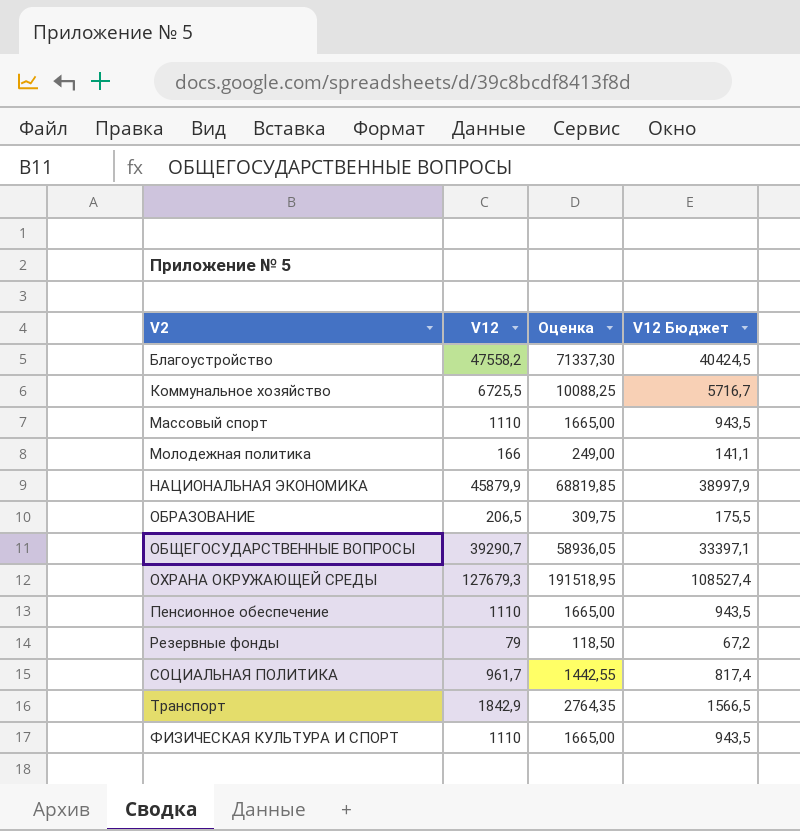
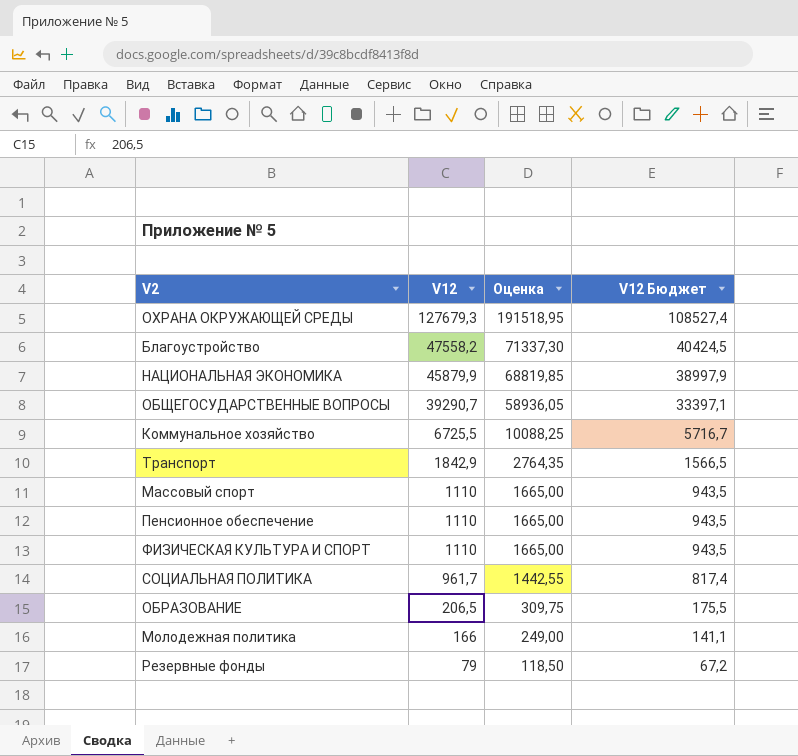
row order: V2 ascending -> V12 descending

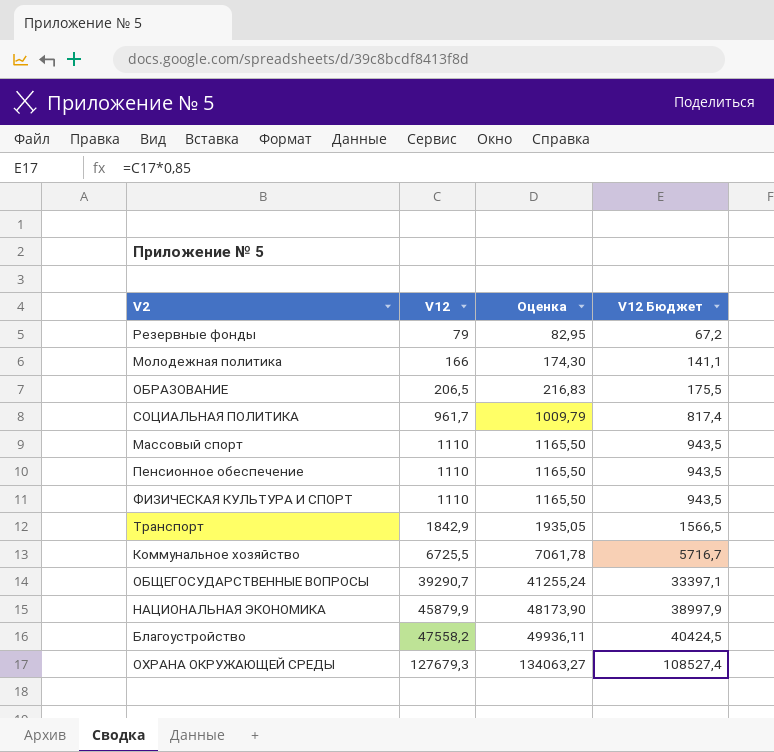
row order: V12 descending -> V12 ascending
column Оценка | formula: [V12] * 1,5 -> [V12] * 1,05

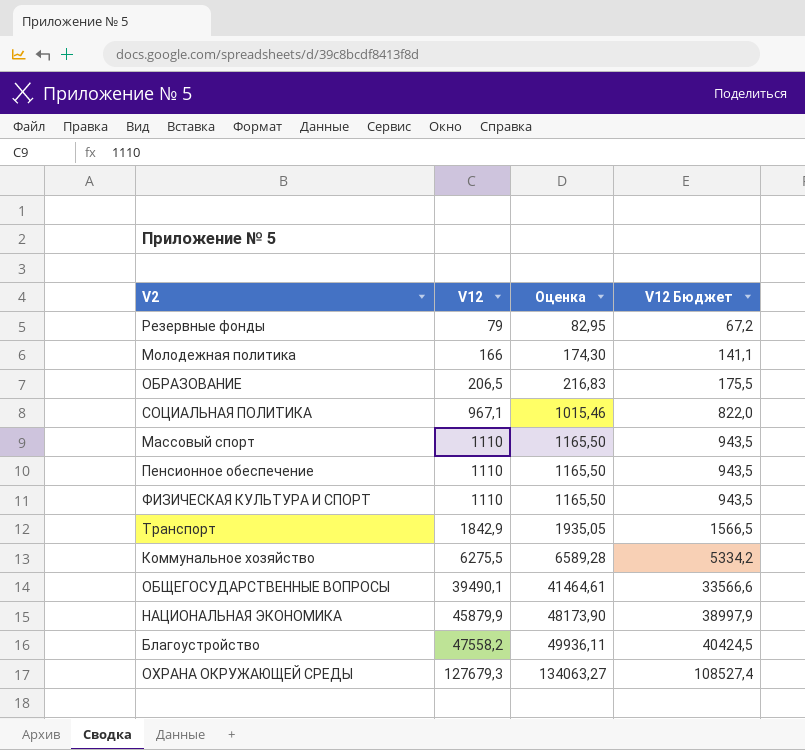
СОЦИАЛЬНАЯ ПОЛИТИКА | V12: 961,7 -> 967,1
СОЦИАЛЬНАЯ ПОЛИТИКА | Оценка: 1009,79 -> 1015,46
СОЦИАЛЬНАЯ ПОЛИТИКА | V12 Бюджет: 817,4 -> 822,0
Коммунальное хозяйство | V12: 6725,5 -> 6275,5
Коммунальное хозяйство | Оценка: 7061,78 -> 6589,28
Коммунальное хозяйство | V12 Бюджет: 5716,7 -> 5334,2
ОБЩЕГОСУДАРСТВЕННЫЕ ВОПРОСЫ | V12: 39290,7 -> 39490,1
ОБЩЕГОСУДАРСТВЕННЫЕ ВОПРОСЫ | Оценка: 41255,24 -> 41464,61
ОБЩЕГОСУДАРСТВЕННЫЕ ВОПРОСЫ | V12 Бюджет: 33397,1 -> 33566,6

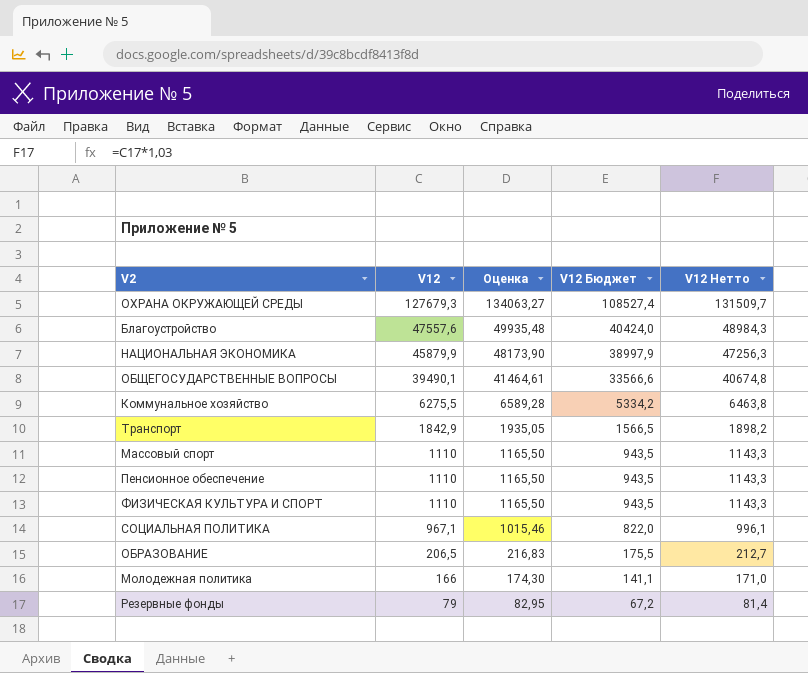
row order: V12 ascending -> V12 descending
column V12 Нетто | formula: none -> [V12] * 1,03
Благоустройство | V12: 47558,2 -> 47557,6
Благоустройство | Оценка: 49936,11 -> 49935,48
Благоустройство | V12 Бюджет: 40424,5 -> 40424,0

